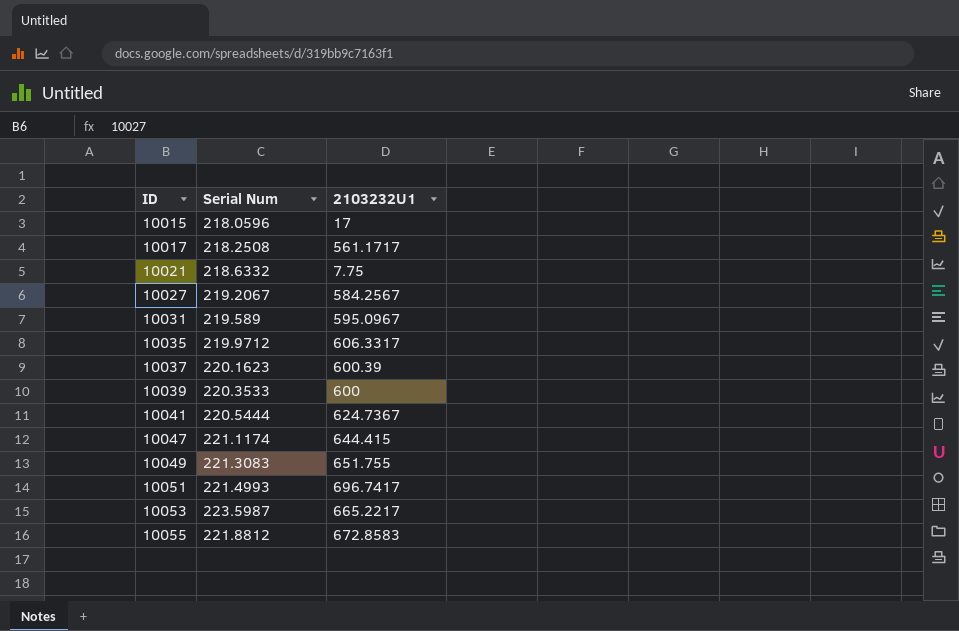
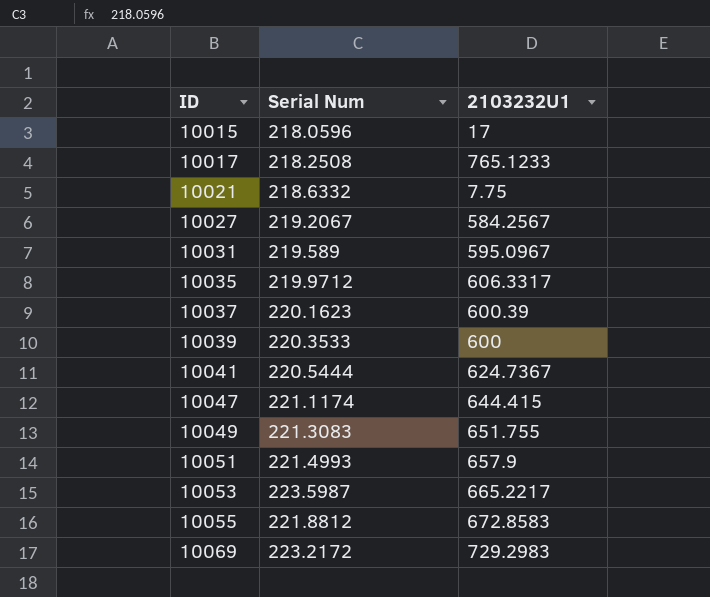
10017 | 2103232U1: 561.1717 -> 765.1233
10051 | 2103232U1: 696.7417 -> 657.9
row 10069: none -> 223.2172 | 729.2983

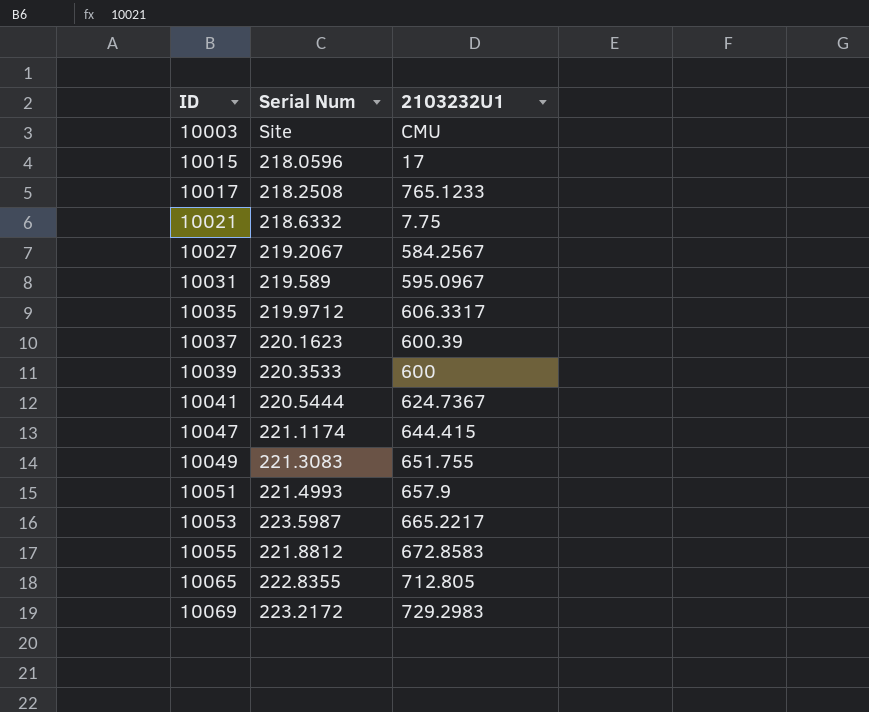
row 10003: none -> Site | CMU
row 10065: none -> 222.8355 | 712.805

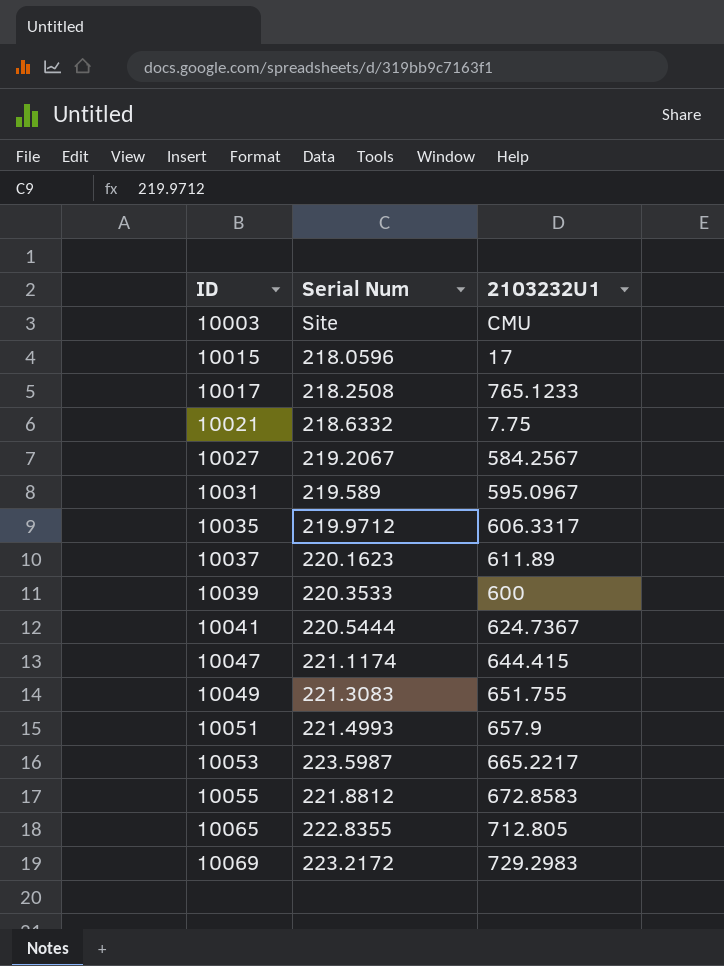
10037 | 2103232U1: 600.39 -> 611.89

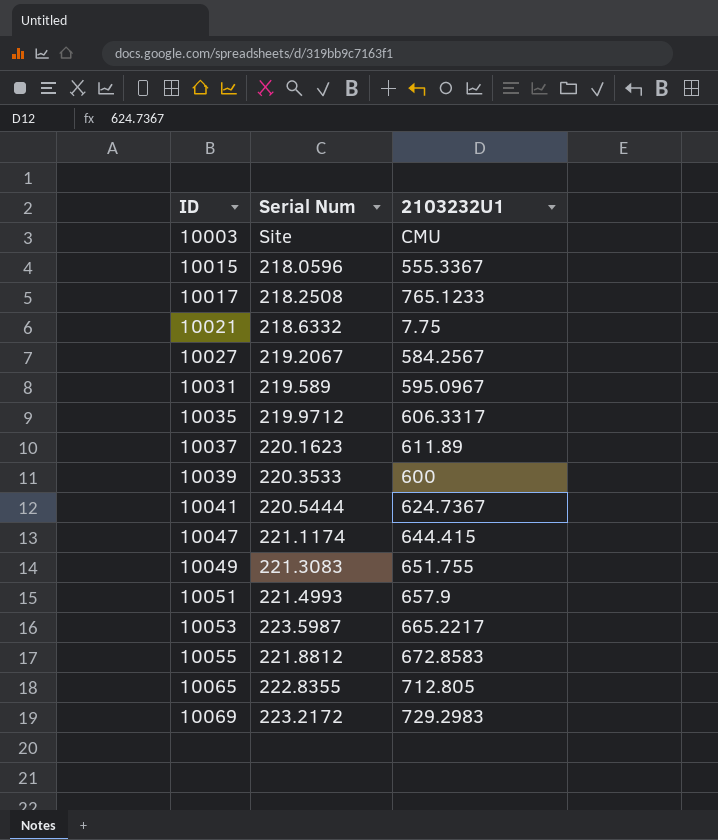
10015 | 2103232U1: 17 -> 555.3367

